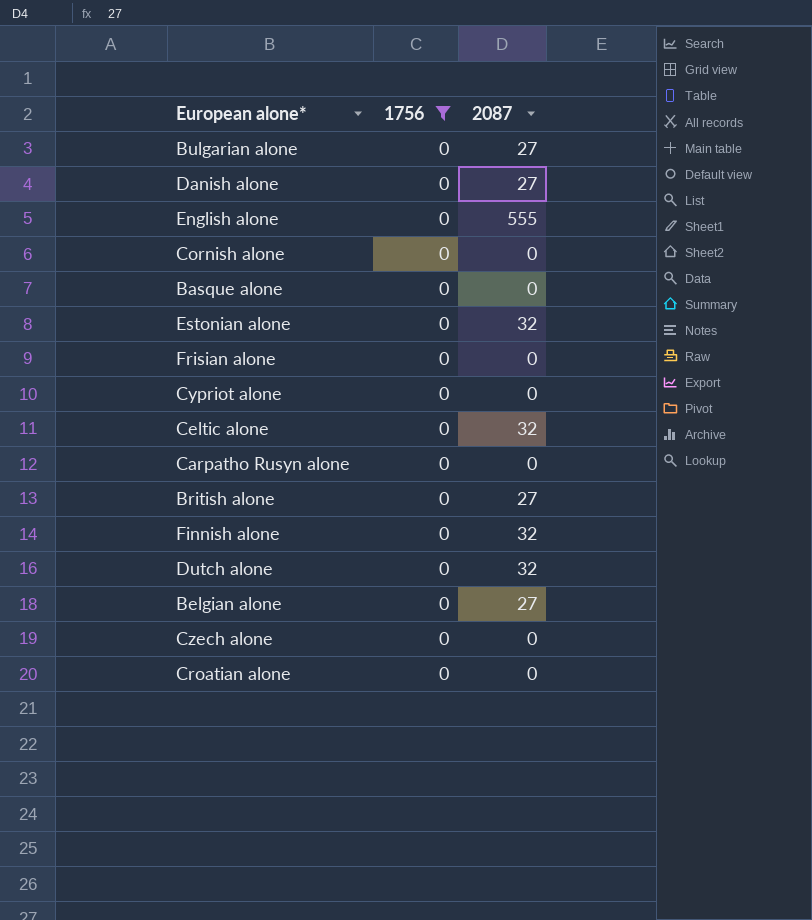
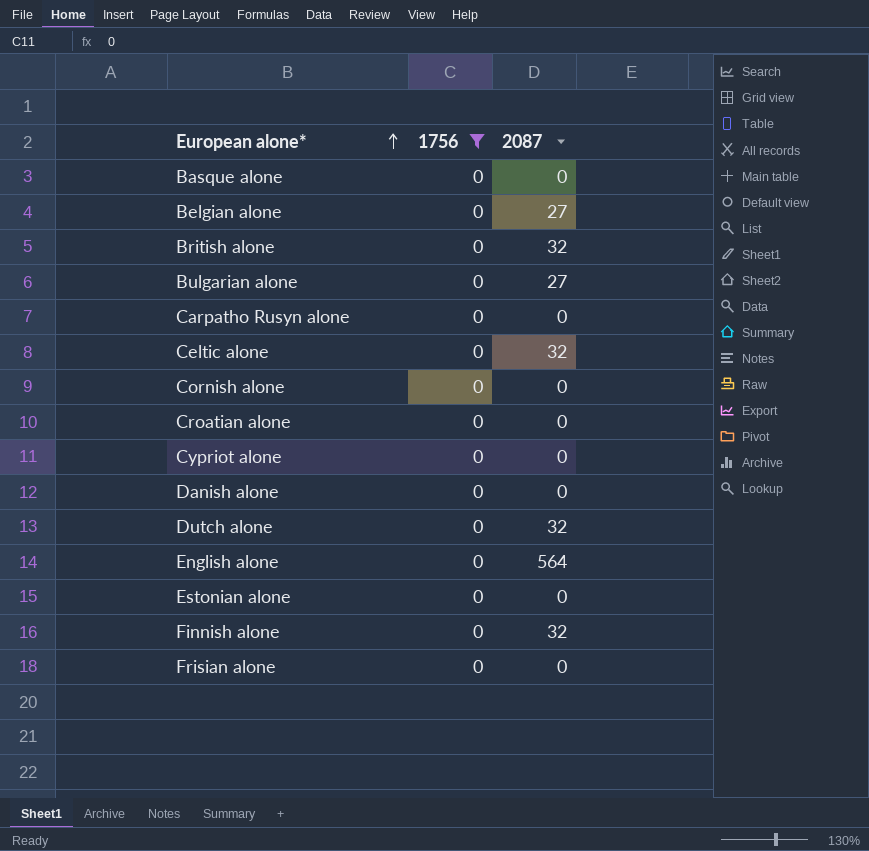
row order: none -> European alone* ascending
row Czech alone: 0 | 0 -> none
British alone | 2087: 27 -> 32
Danish alone | 2087: 27 -> 0
English alone | 2087: 555 -> 564
Estonian alone | 2087: 32 -> 0

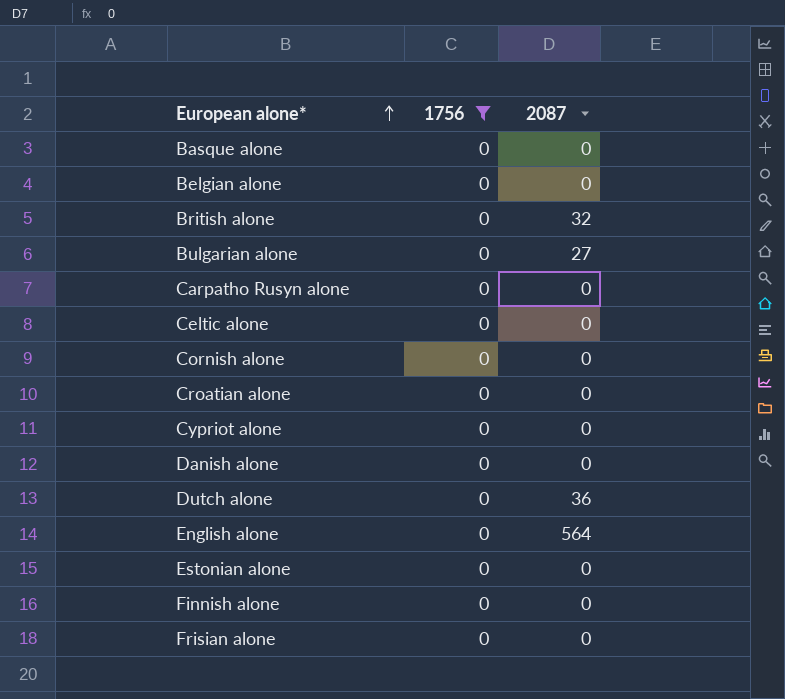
Belgian alone | 2087: 27 -> 0
Celtic alone | 2087: 32 -> 0
Dutch alone | 2087: 32 -> 36
Finnish alone | 2087: 32 -> 0

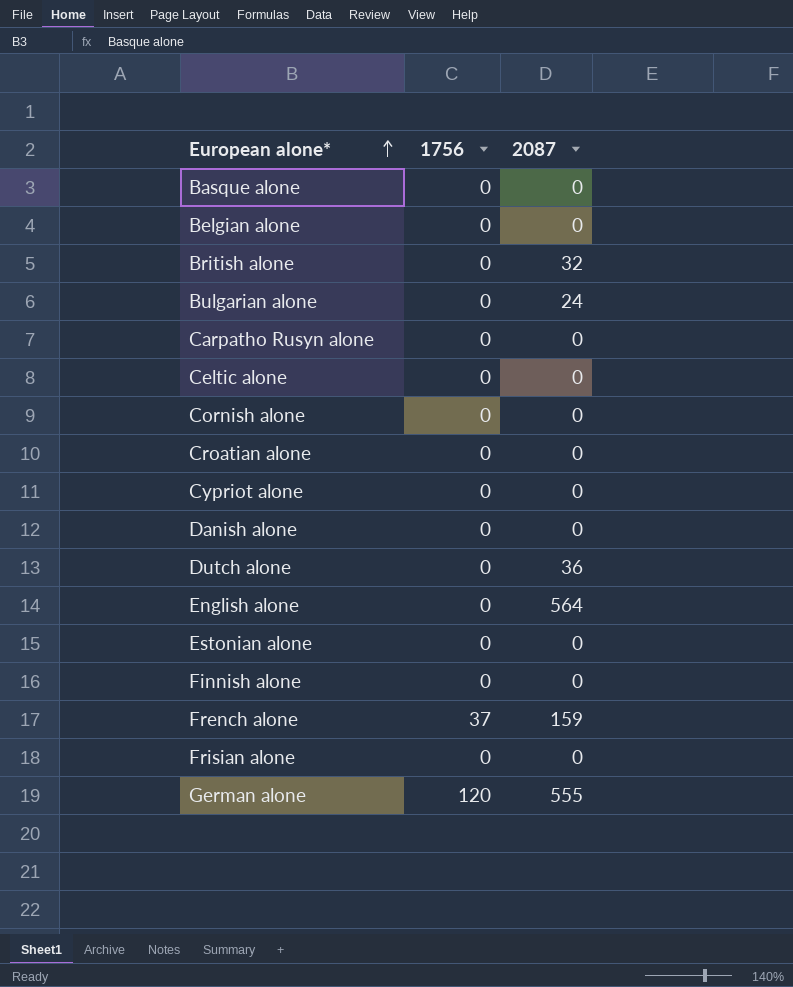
filter: 1756 = 0 -> none
Bulgarian alone | 2087: 27 -> 24

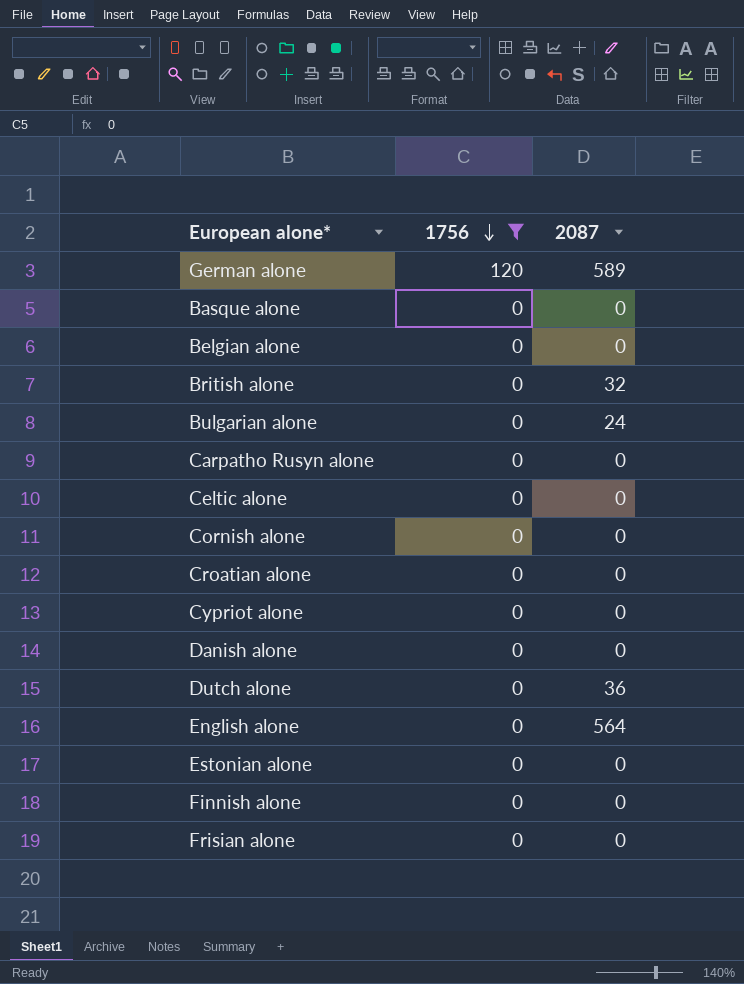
filter: none -> 1756 != 37
row order: European alone* ascending -> 1756 descending
German alone | 2087: 555 -> 589

